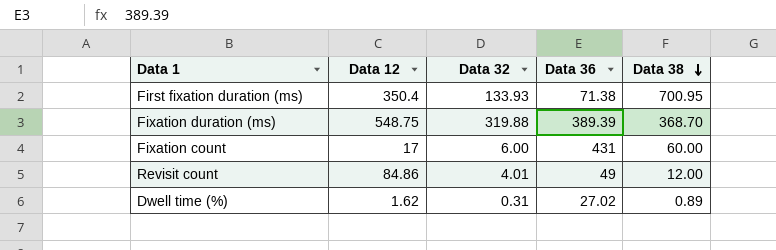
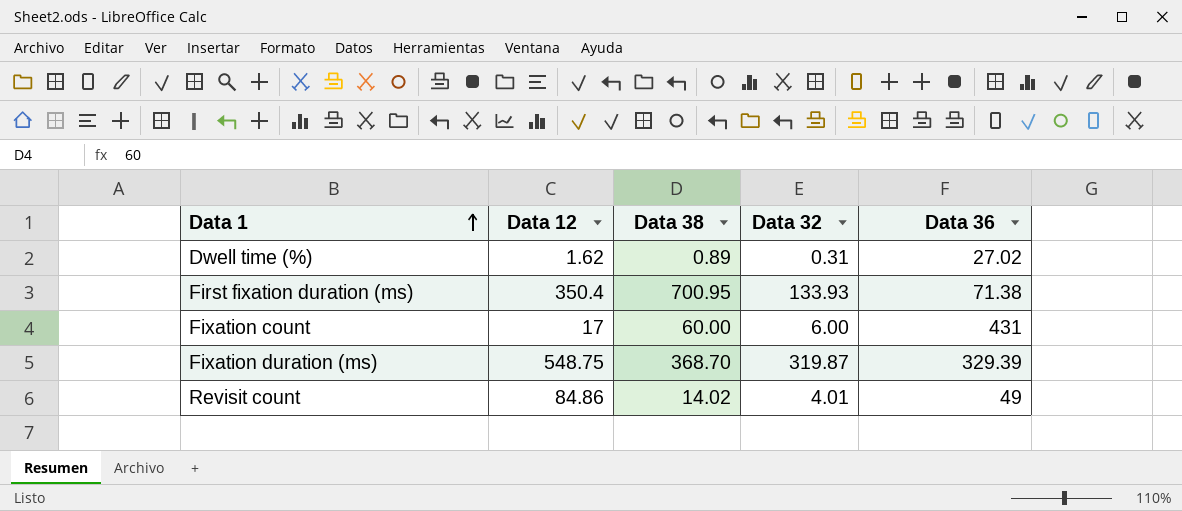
row order: Data 38 descending -> Data 1 ascending
column Data 38 | position: 5 -> 3
Fixation duration (ms) | Data 32: 319.88 -> 319.87
Fixation duration (ms) | Data 36: 389.39 -> 329.39
Revisit count | Data 38: 12.00 -> 14.02

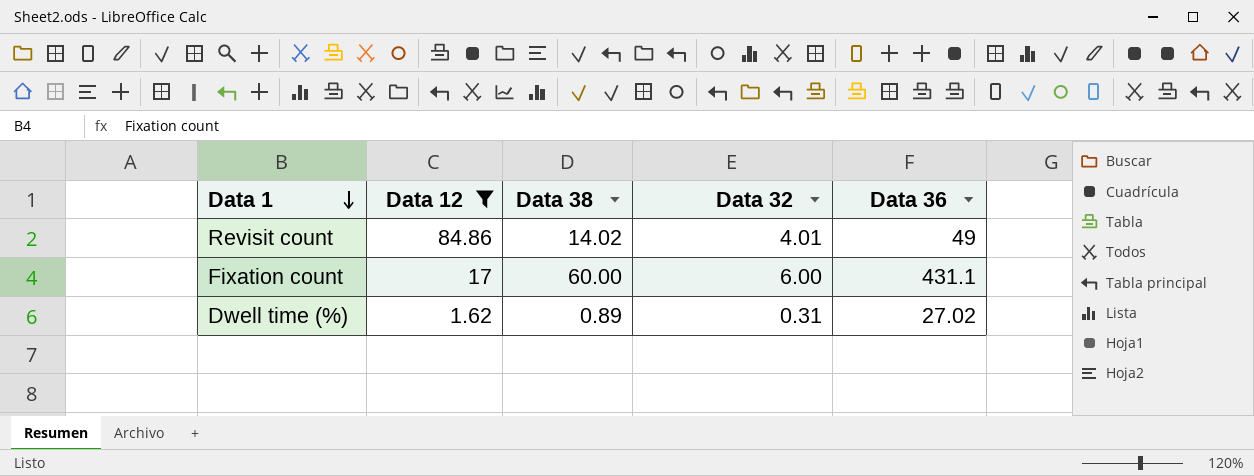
filter: none -> Data 12 <= 84.86
row order: Data 1 ascending -> Data 1 descending
Fixation count | Data 36: 431 -> 431.1

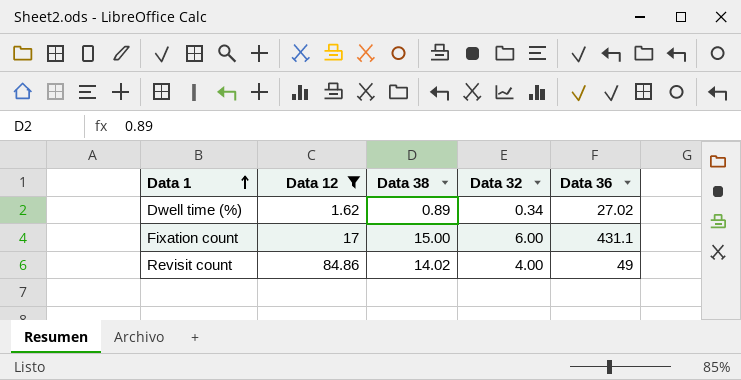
row order: Data 1 descending -> Data 1 ascending
Dwell time (%) | Data 32: 0.31 -> 0.34
Fixation count | Data 38: 60.00 -> 15.00
Revisit count | Data 32: 4.01 -> 4.00

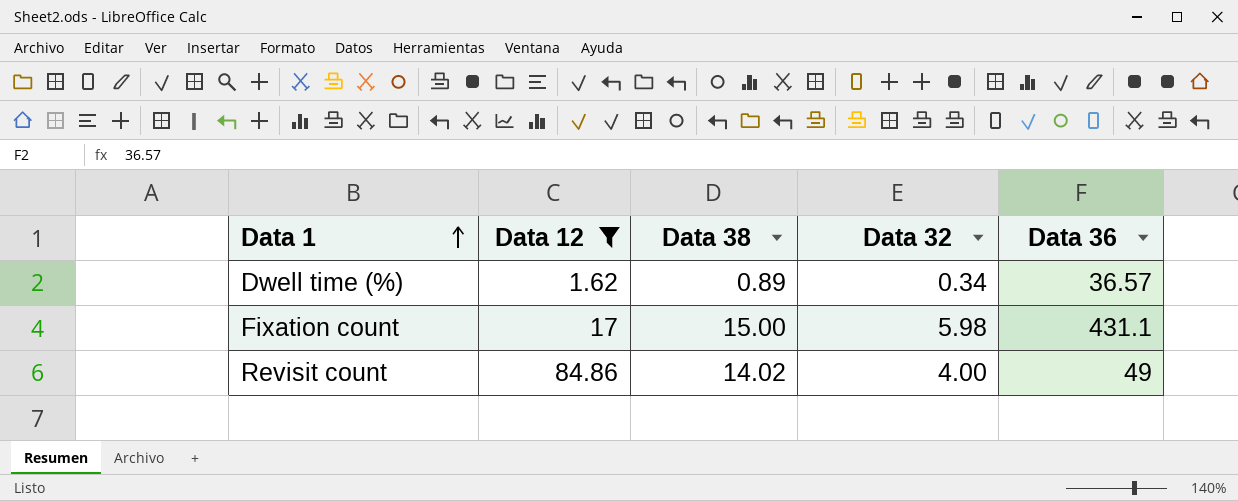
Dwell time (%) | Data 36: 27.02 -> 36.57
Fixation count | Data 32: 6.00 -> 5.98

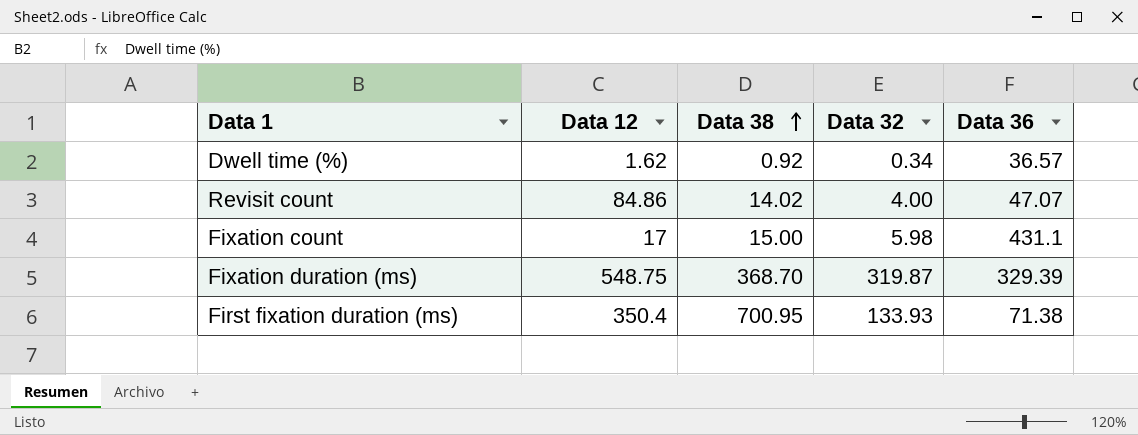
filter: Data 12 <= 84.86 -> none
row order: Data 1 ascending -> Data 38 ascending
Dwell time (%) | Data 38: 0.89 -> 0.92
Revisit count | Data 36: 49 -> 47.07

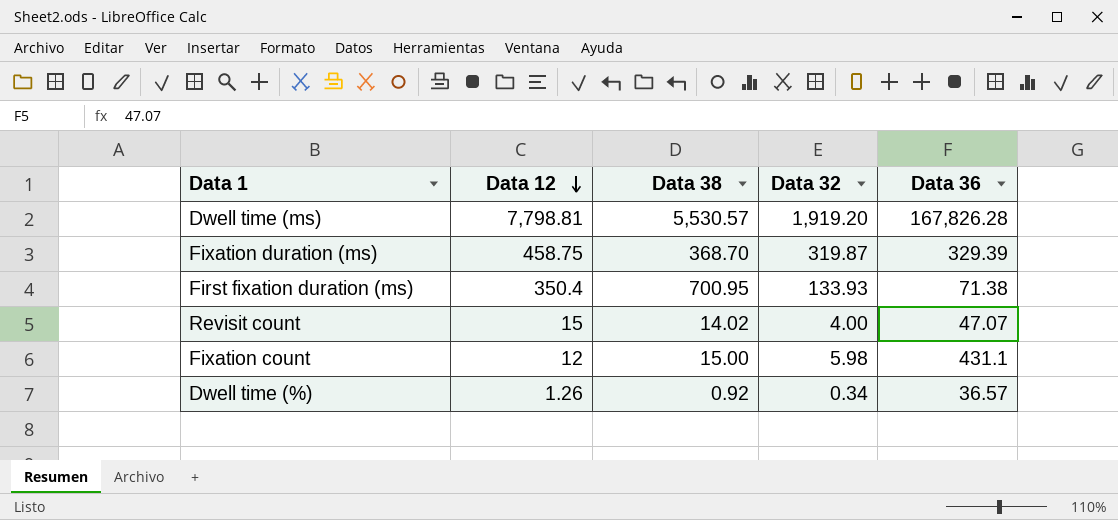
row order: Data 38 ascending -> Data 12 descending
row Dwell time (ms): none -> 7,798.81 | 5,530.57 | 1,919.20 | 167,826.28
Fixation duration (ms) | Data 12: 548.75 -> 458.75
Revisit count | Data 12: 84.86 -> 15
Fixation count | Data 12: 17 -> 12
Dwell time (%) | Data 12: 1.62 -> 1.26

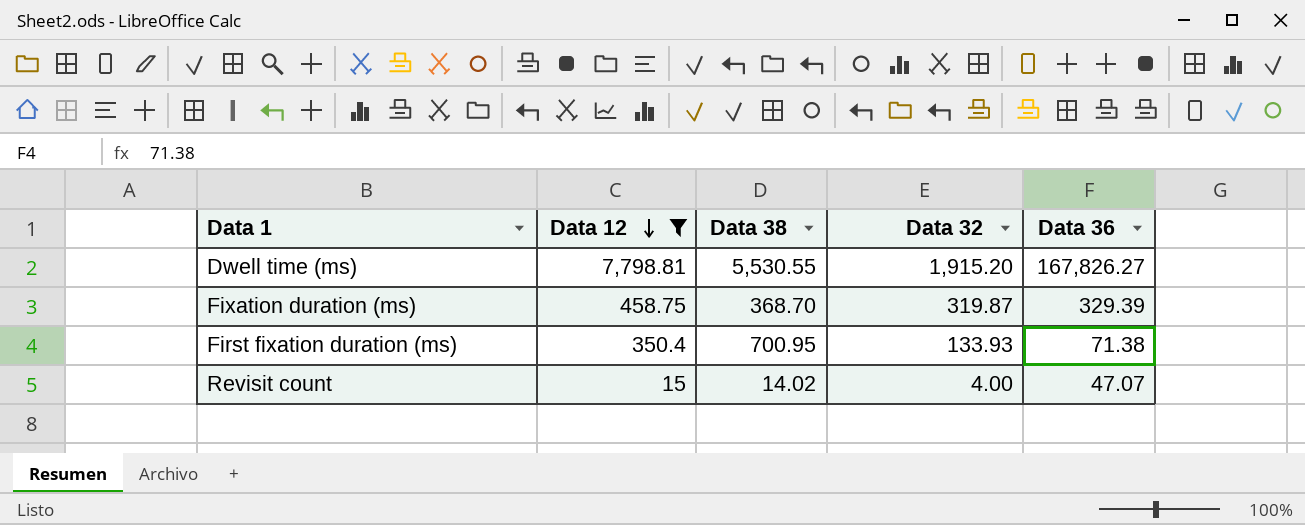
filter: none -> Data 12 >= 15
Dwell time (ms) | Data 38: 5,530.57 -> 5,530.55
Dwell time (ms) | Data 32: 1,919.20 -> 1,915.20
Dwell time (ms) | Data 36: 167,826.28 -> 167,826.27

